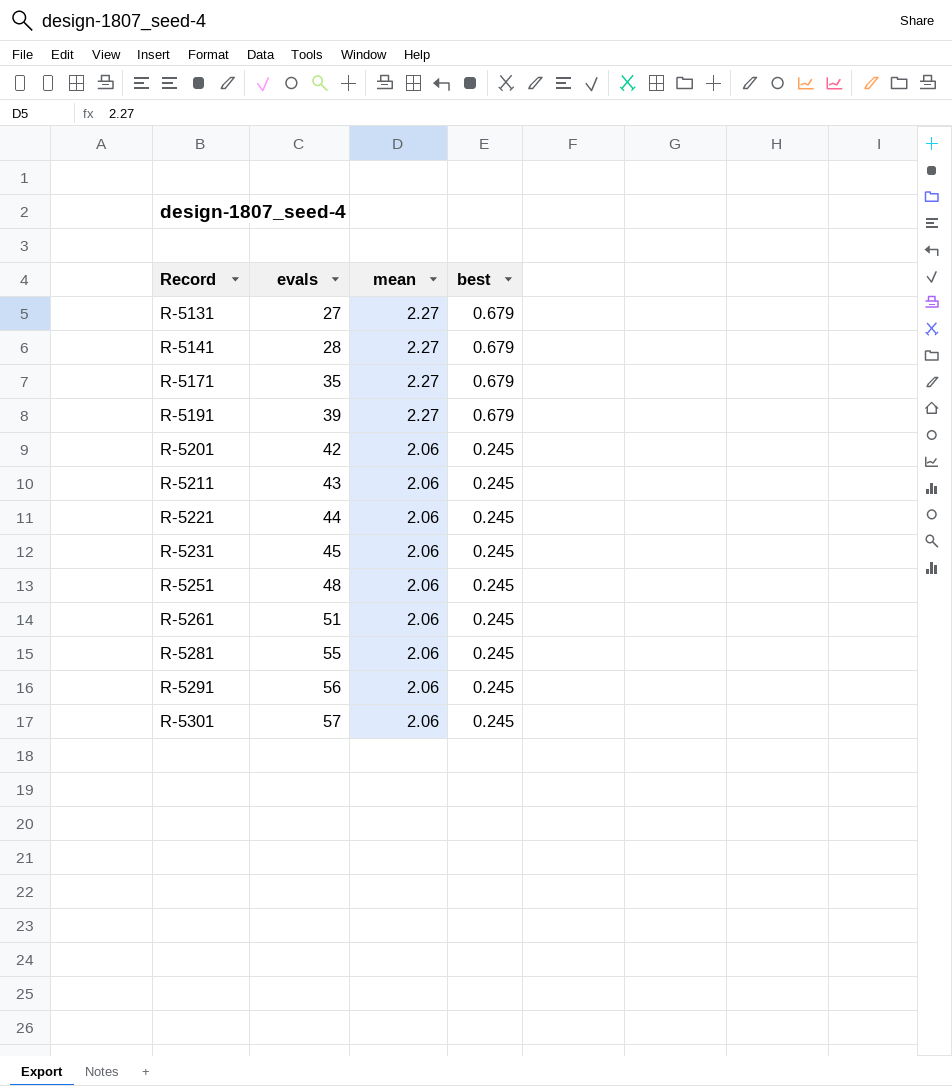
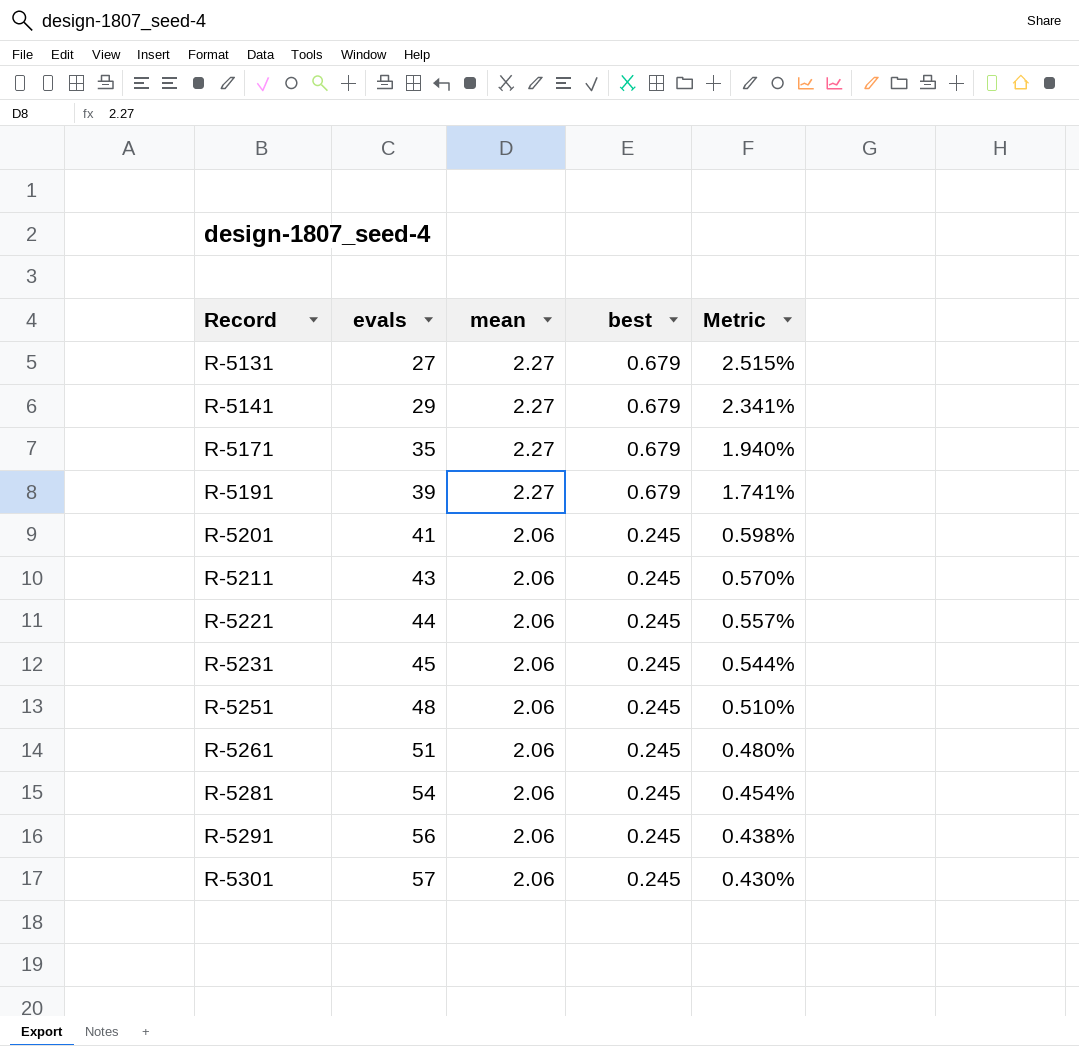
column Metric | formula: none -> [best] / [evals]
R-5141 | evals: 28 -> 29
R-5201 | evals: 42 -> 41
R-5281 | evals: 55 -> 54

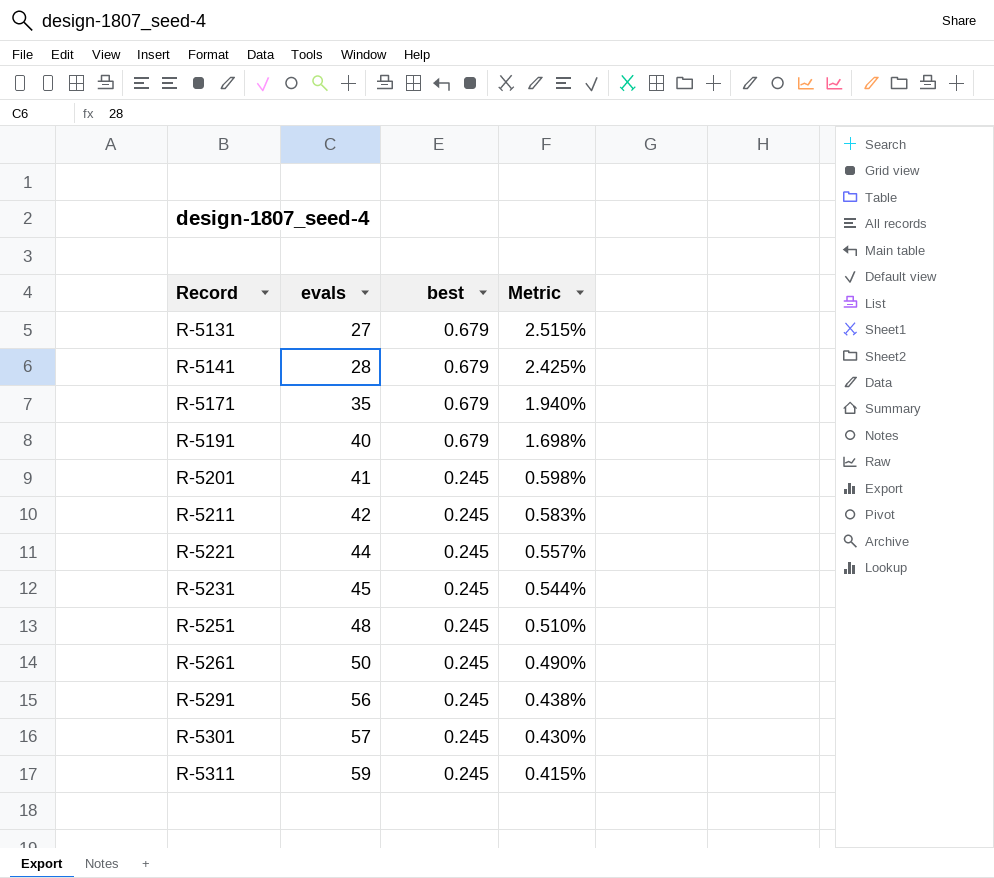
column mean | position: 3 -> none
row R-5281: 54 | 2.06 | 0.245 | 0.454% -> none
R-5141 | evals: 29 -> 28
R-5141 | Metric: 2.341% -> 2.425%
R-5191 | evals: 39 -> 40
R-5191 | Metric: 1.741% -> 1.698%
R-5211 | evals: 43 -> 42
R-5211 | Metric: 0.570% -> 0.583%
R-5261 | evals: 51 -> 50
R-5261 | Metric: 0.480% -> 0.490%
row R-5311: none -> 59 | 0.245 | 0.415%

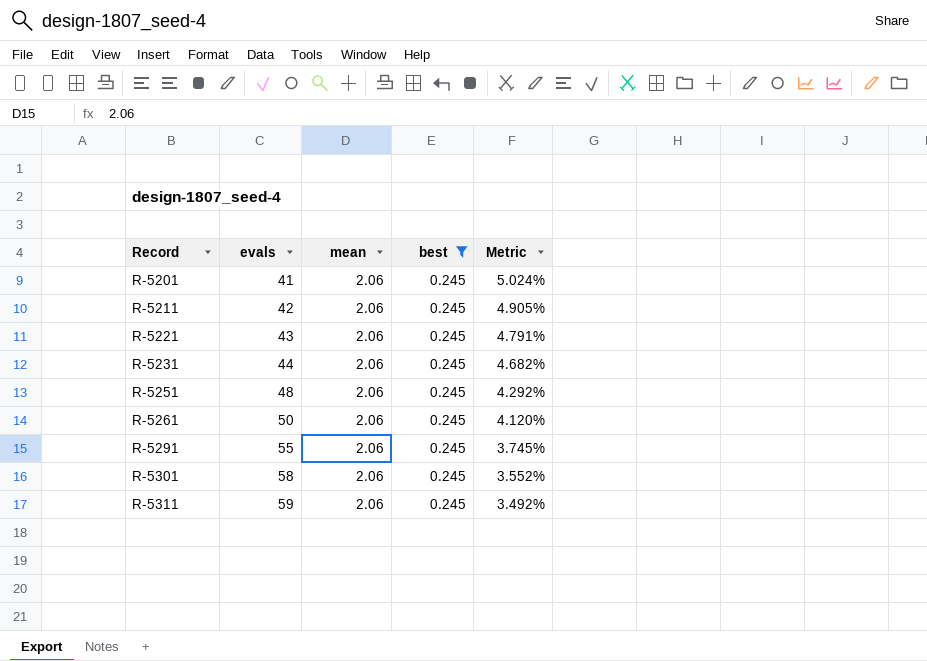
filter: none -> best = 0.245
column mean | position: none -> 3
column Metric | formula: [best] / [evals] -> [mean] / [evals]
R-5221 | evals: 44 -> 43
R-5231 | evals: 45 -> 44
R-5291 | evals: 56 -> 55
R-5301 | evals: 57 -> 58

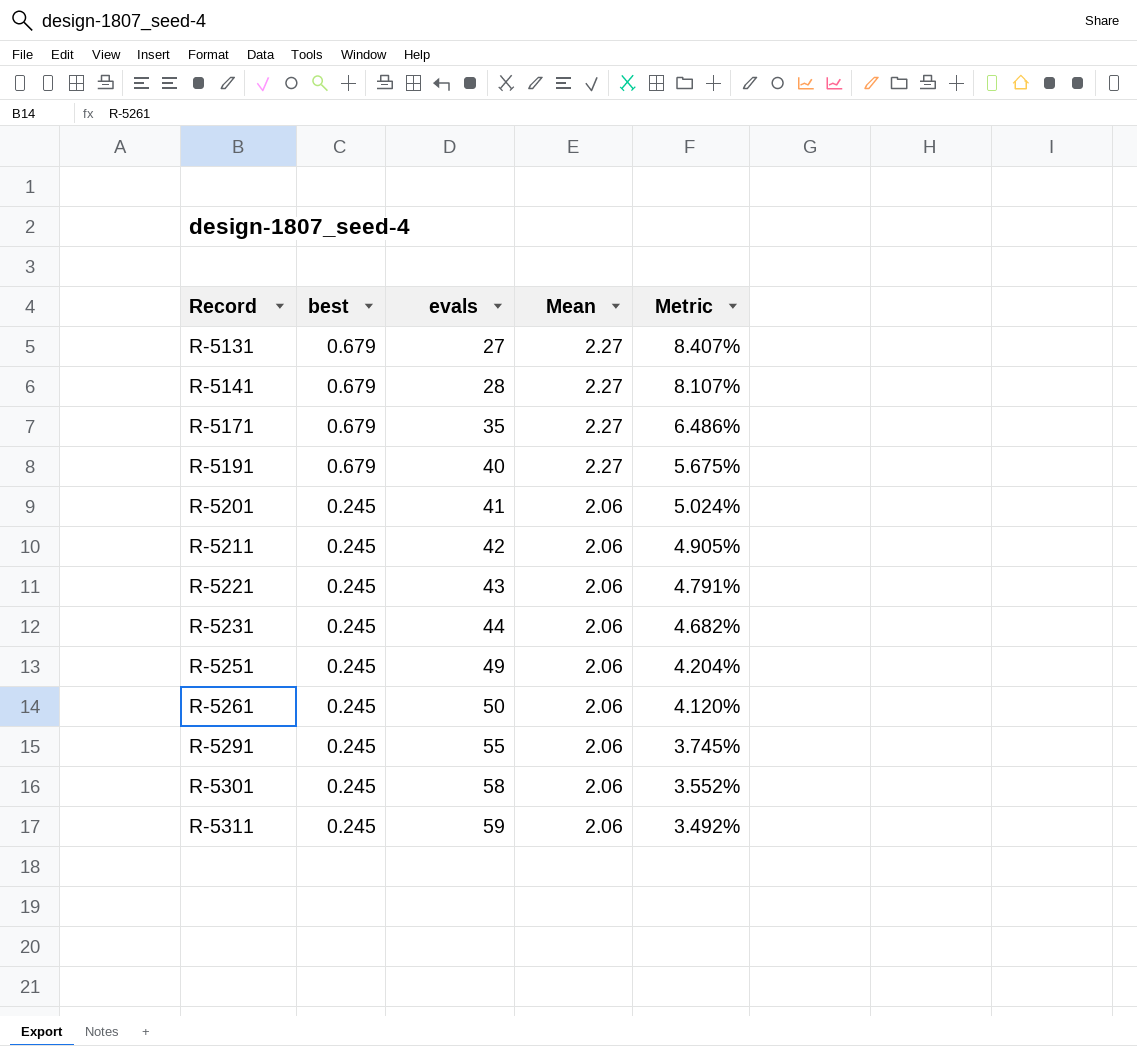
filter: best = 0.245 -> none
column best | position: 4 -> 2
column name: mean -> Mean
R-5251 | evals: 48 -> 49
R-5251 | Metric: 4.292% -> 4.204%

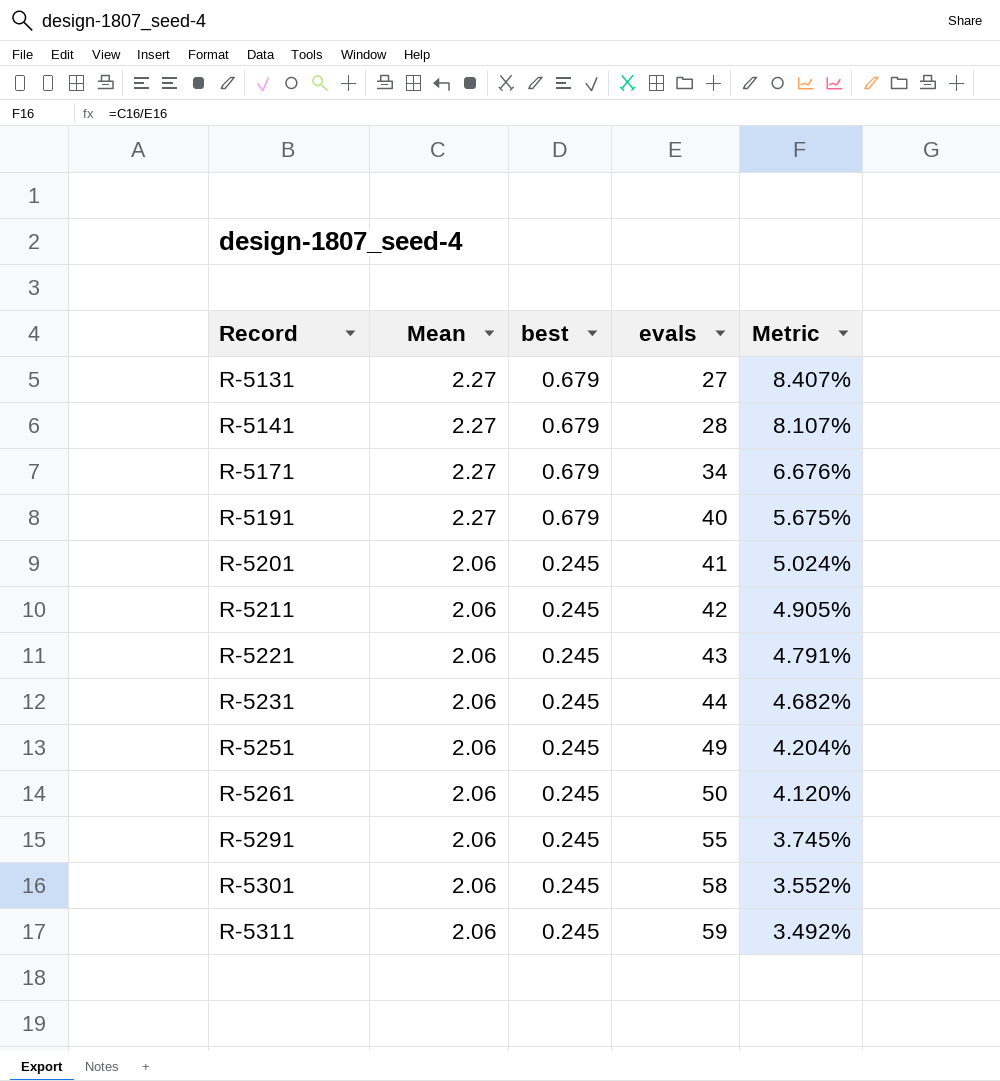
column Mean | position: 4 -> 2
R-5171 | evals: 35 -> 34
R-5171 | Metric: 6.486% -> 6.676%

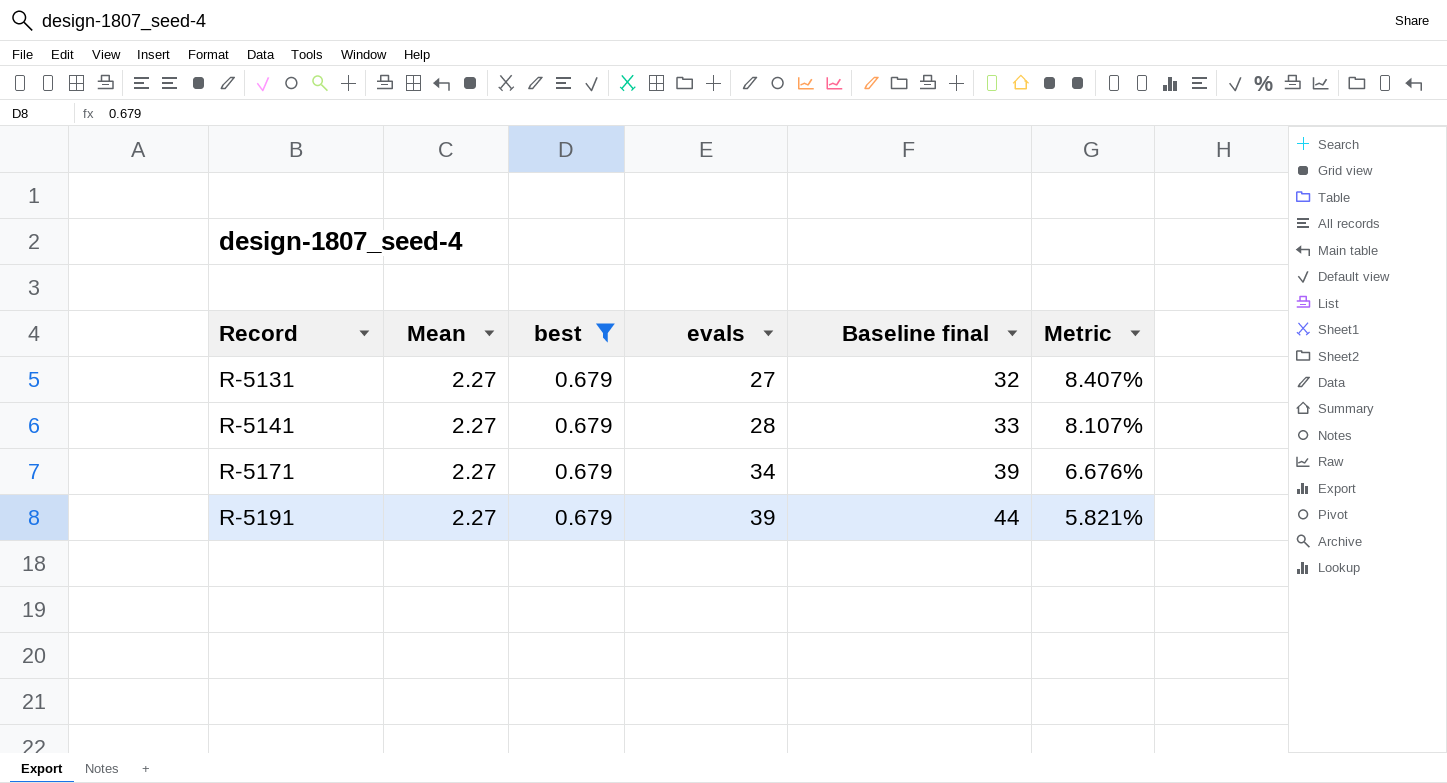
filter: none -> best = 0.679
column Baseline final | formula: none -> [evals] + 5
R-5191 | evals: 40 -> 39
R-5191 | Metric: 5.675% -> 5.821%

